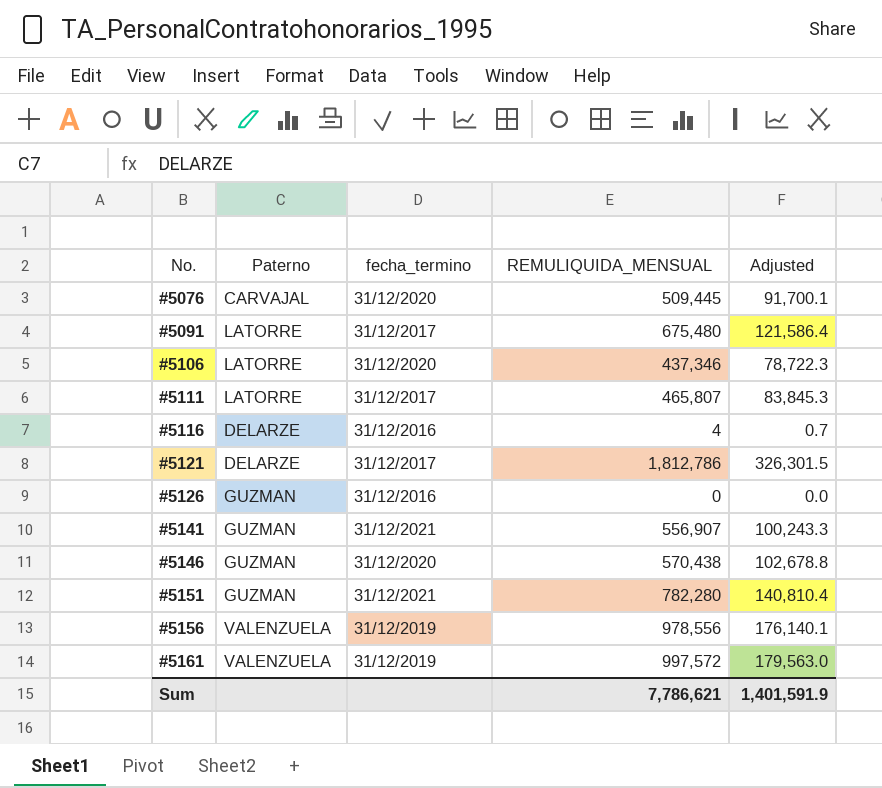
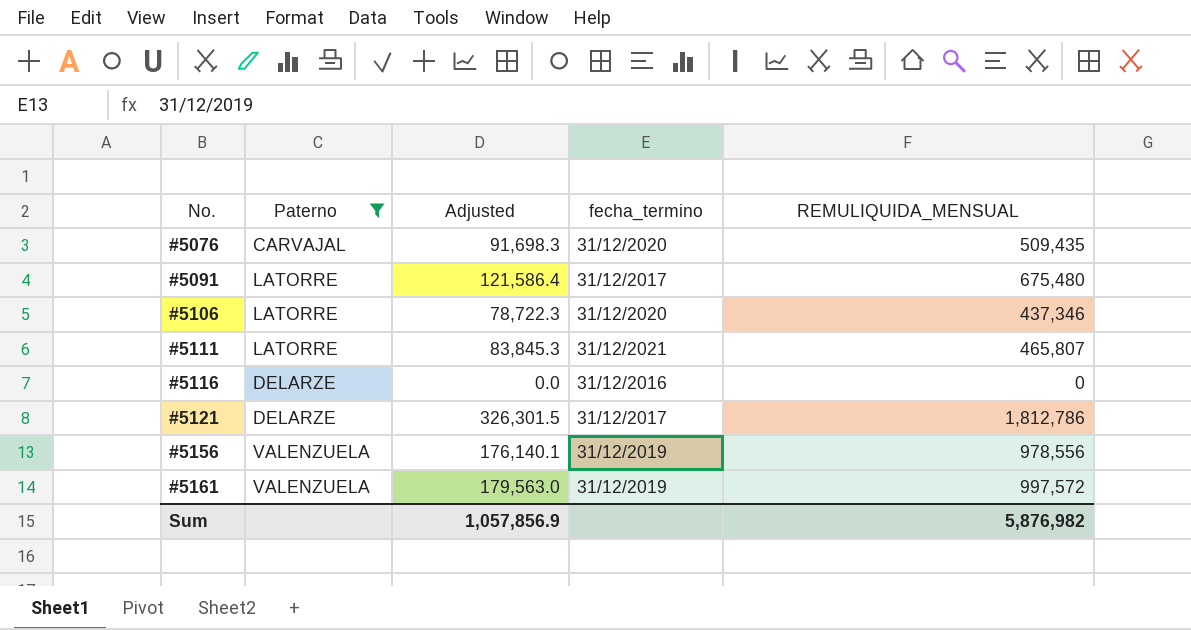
filter: none -> Paterno != GUZMAN
column Adjusted | position: 5 -> 3
#5076 | Adjusted: 91,700.1 -> 91,698.3
#5076 | REMULIQUIDA_MENSUAL: 509,445 -> 509,435
#5111 | fecha_termino: 31/12/2017 -> 31/12/2021
#5116 | Adjusted: 0.7 -> 0.0
#5116 | REMULIQUIDA_MENSUAL: 4 -> 0
Sum | Adjusted: 1,401,591.9 -> 1,057,856.9
Sum | REMULIQUIDA_MENSUAL: 7,786,621 -> 5,876,982

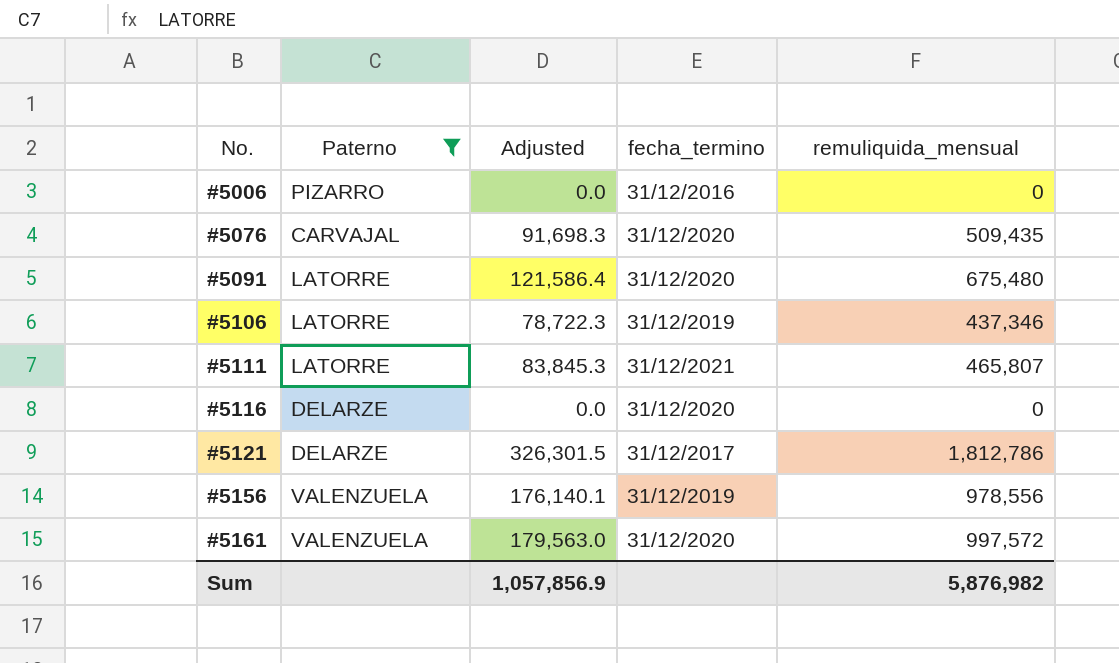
column name: REMULIQUIDA_MENSUAL -> remuliquida_mensual
row #5006: none -> PIZARRO | 0.0 | 31/12/2016 | 0
#5091 | fecha_termino: 31/12/2017 -> 31/12/2020
#5106 | fecha_termino: 31/12/2020 -> 31/12/2019
#5116 | fecha_termino: 31/12/2016 -> 31/12/2020
#5161 | fecha_termino: 31/12/2019 -> 31/12/2020

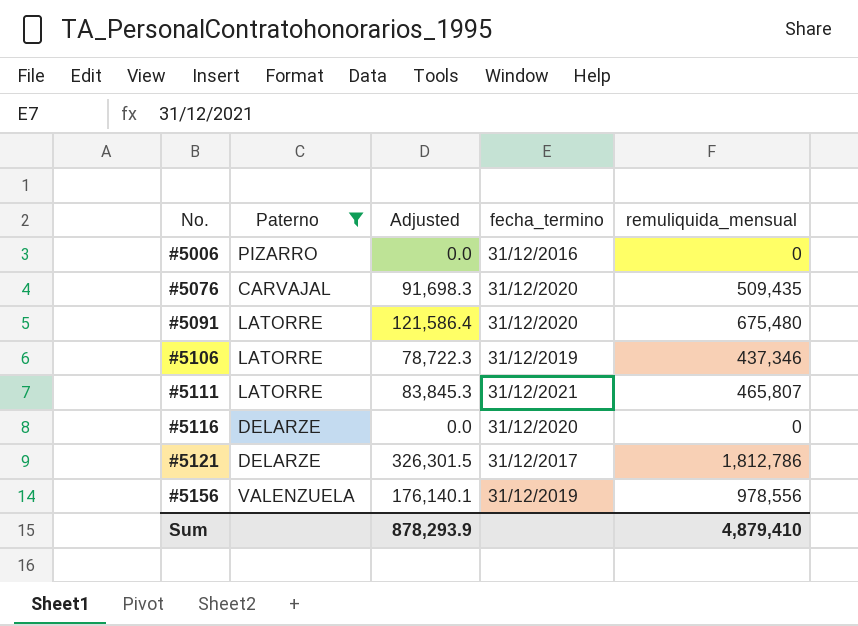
row #5161: VALENZUELA | 179,563.0 | 31/12/2020 | 997,572 -> none
Sum | Adjusted: 1,057,856.9 -> 878,293.9
Sum | remuliquida_mensual: 5,876,982 -> 4,879,410

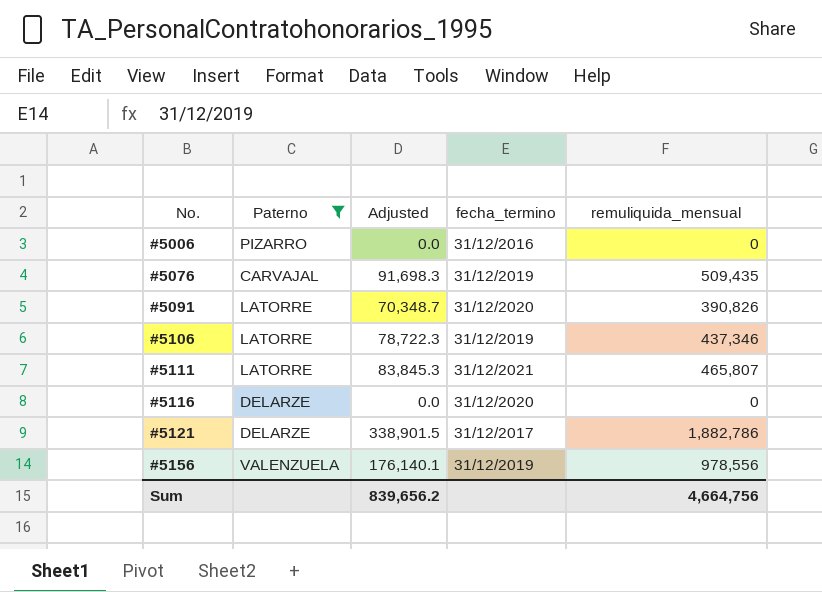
#5076 | fecha_termino: 31/12/2020 -> 31/12/2019
#5091 | Adjusted: 121,586.4 -> 70,348.7
#5091 | remuliquida_mensual: 675,480 -> 390,826
#5121 | Adjusted: 326,301.5 -> 338,901.5
#5121 | remuliquida_mensual: 1,812,786 -> 1,882,786
Sum | Adjusted: 878,293.9 -> 839,656.2
Sum | remuliquida_mensual: 4,879,410 -> 4,664,756

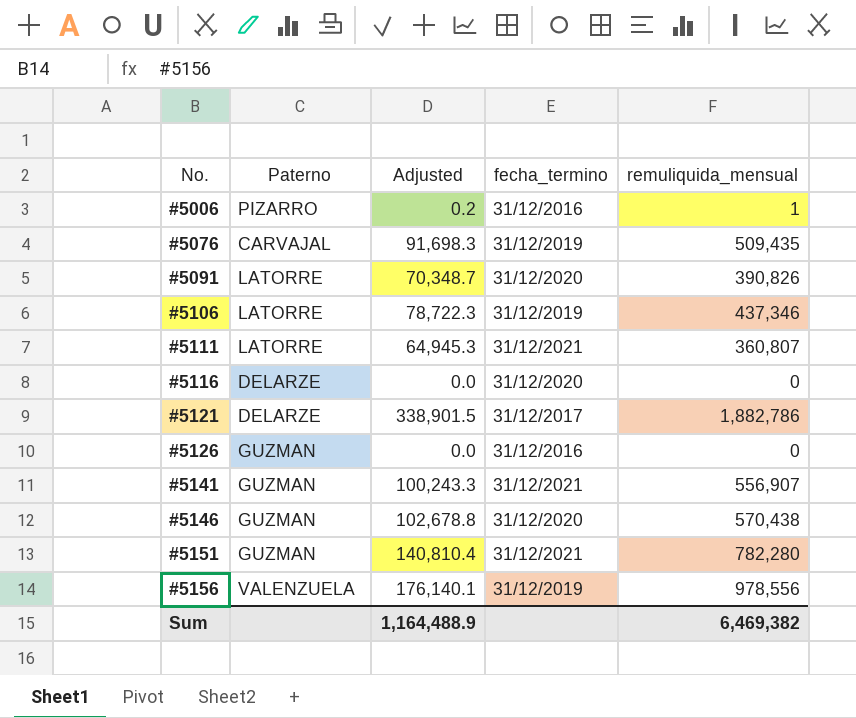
filter: Paterno != GUZMAN -> none
#5006 | Adjusted: 0.0 -> 0.2
#5006 | remuliquida_mensual: 0 -> 1
#5111 | Adjusted: 83,845.3 -> 64,945.3
#5111 | remuliquida_mensual: 465,807 -> 360,807
Sum | Adjusted: 839,656.2 -> 1,164,488.9
Sum | remuliquida_mensual: 4,664,756 -> 6,469,382

